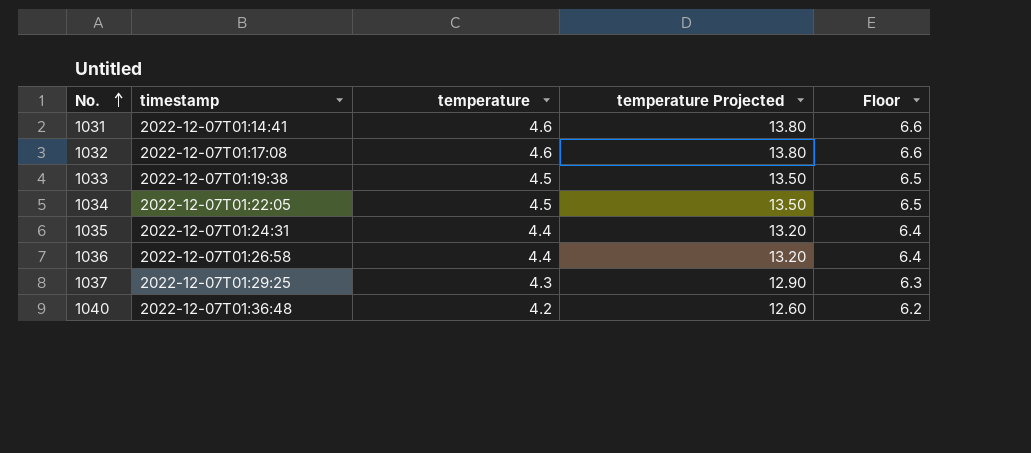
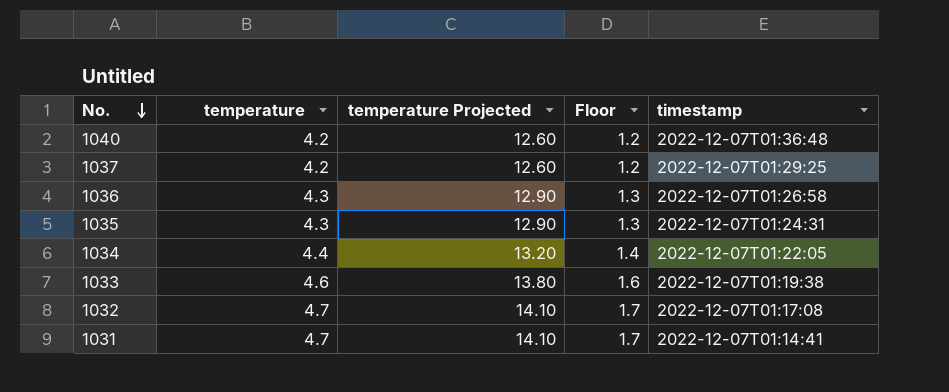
row order: No. ascending -> No. descending
column Floor | formula: [temperature] + 2 -> [temperature] - 3
column timestamp | position: 2 -> 5
1037 | temperature: 4.3 -> 4.2
1037 | temperature Projected: 12.90 -> 12.60
1036 | temperature: 4.4 -> 4.3
1036 | temperature Projected: 13.20 -> 12.90
1035 | temperature: 4.4 -> 4.3
1035 | temperature Projected: 13.20 -> 12.90
1034 | temperature: 4.5 -> 4.4
1034 | temperature Projected: 13.50 -> 13.20
1033 | temperature: 4.5 -> 4.6
1033 | temperature Projected: 13.50 -> 13.80
1032 | temperature: 4.6 -> 4.7
1032 | temperature Projected: 13.80 -> 14.10
1031 | temperature: 4.6 -> 4.7
1031 | temperature Projected: 13.80 -> 14.10

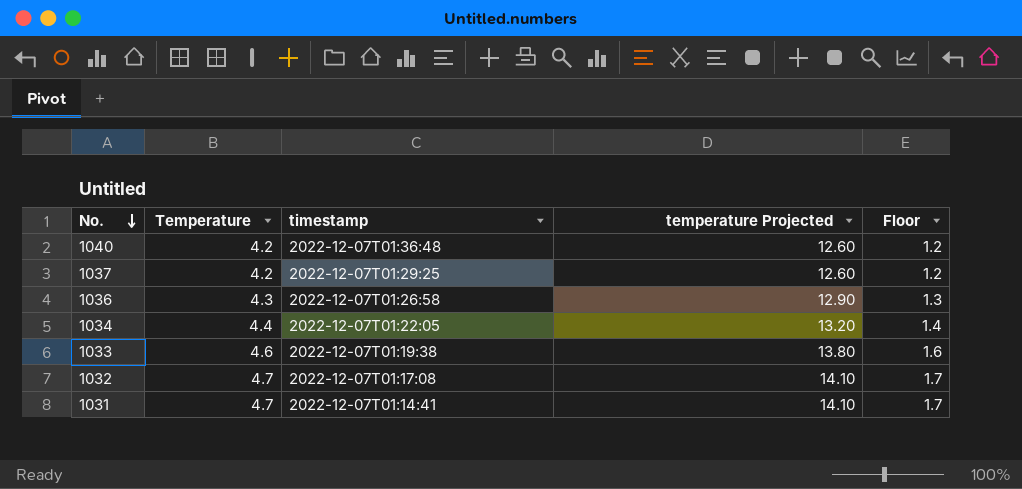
column name: temperature -> Temperature
column timestamp | position: 5 -> 3
row 1035: 4.3 | 12.90 | 1.3 | 2022-12-07T01:24:31 -> none

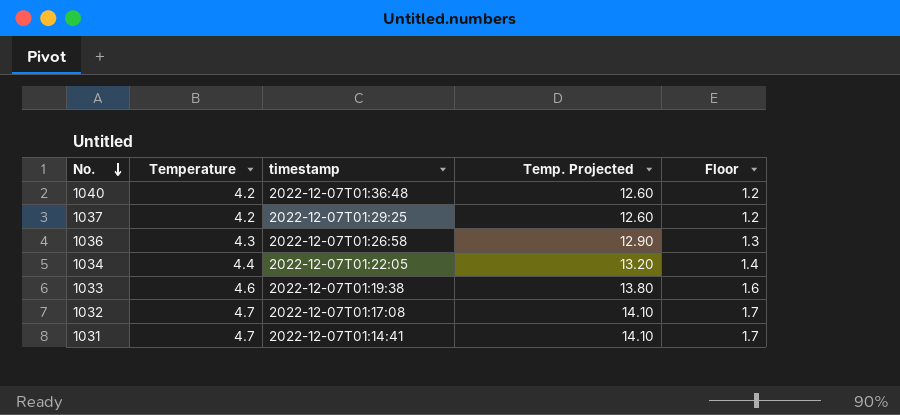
column name: temperature Projected -> Temp. Projected

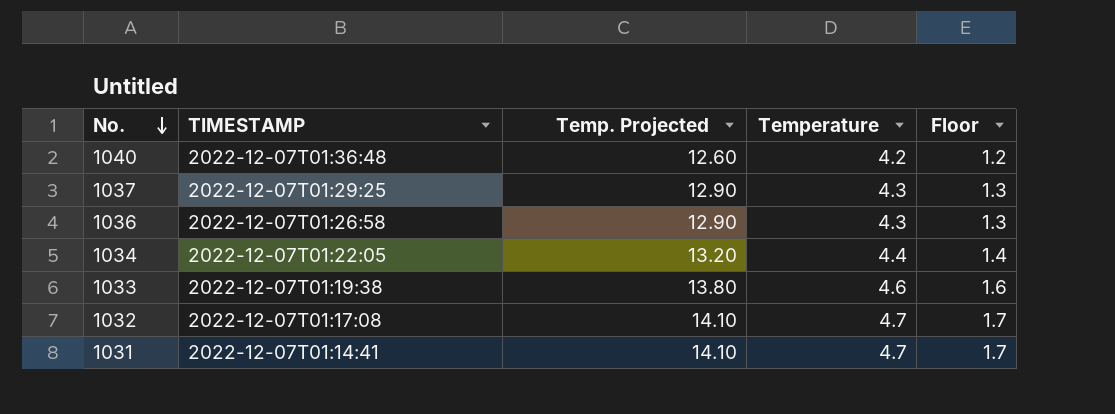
column name: timestamp -> TIMESTAMP
column Temperature | position: 2 -> 4
1037 | Temp. Projected: 12.60 -> 12.90
1037 | Temperature: 4.2 -> 4.3
1037 | Floor: 1.2 -> 1.3

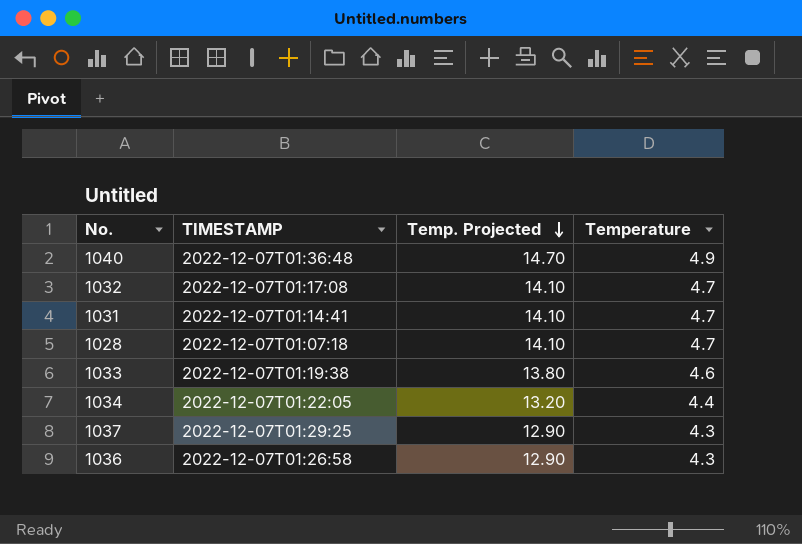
row order: No. descending -> Temp. Projected descending
column Floor | formula: [Temperature] - 3 -> none
1040 | Temp. Projected: 12.60 -> 14.70
1040 | Temperature: 4.2 -> 4.9
row 1028: none -> 2022-12-07T01:07:18 | 14.10 | 4.7

